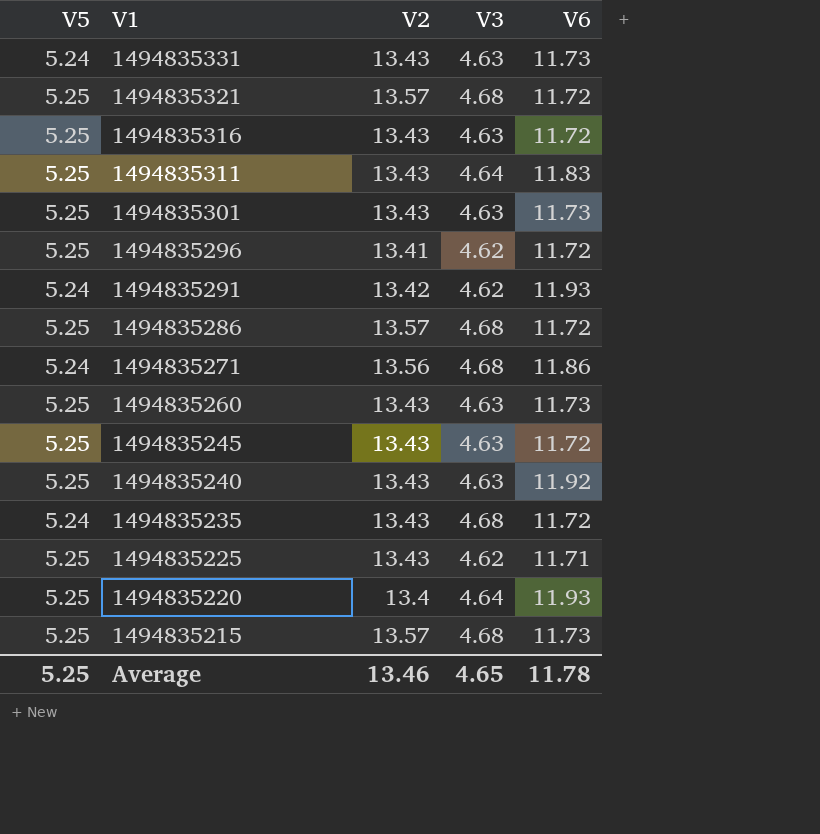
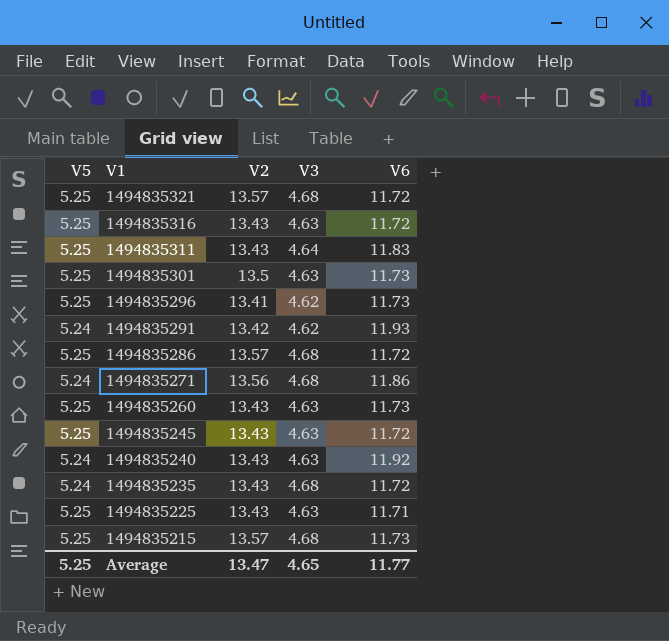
row 1494835331: 5.24 | 13.43 | 4.63 | 11.73 -> none
row 1494835220: 5.25 | 13.4 | 4.64 | 11.93 -> none
1494835301 | V2: 13.43 -> 13.5
1494835296 | V6: 11.72 -> 11.73
1494835240 | V5: 5.25 -> 5.24
1494835225 | V3: 4.62 -> 4.63
Average | V2: 13.46 -> 13.47
Average | V6: 11.78 -> 11.77

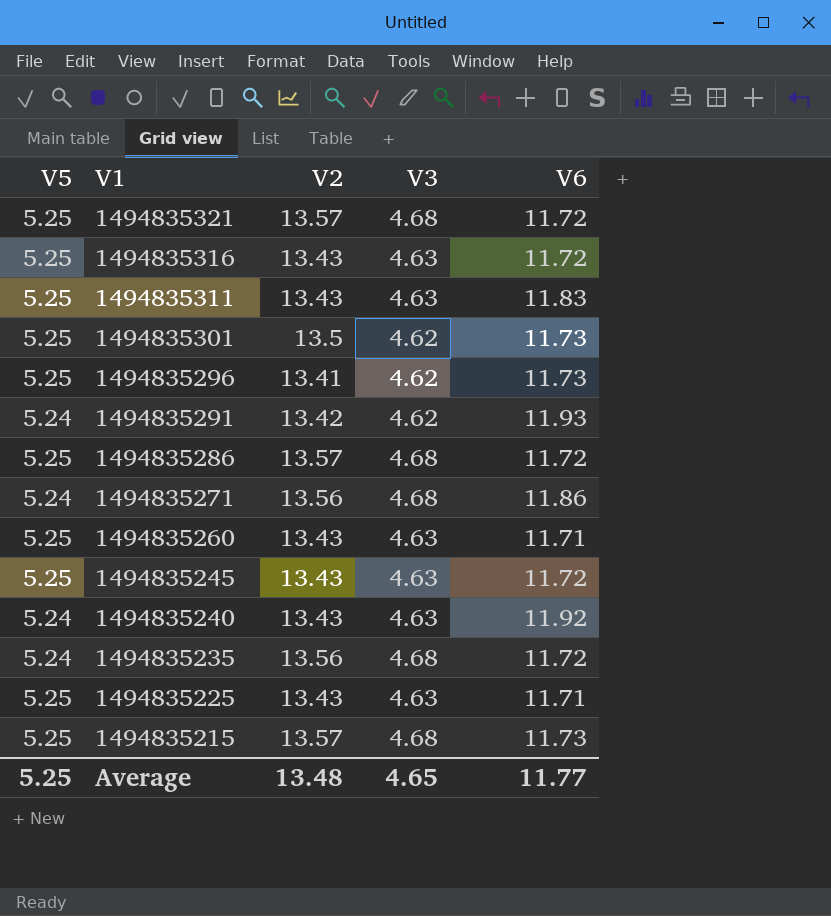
1494835311 | V3: 4.64 -> 4.63
1494835301 | V3: 4.63 -> 4.62
1494835260 | V6: 11.73 -> 11.71
1494835235 | V2: 13.43 -> 13.56
Average | V2: 13.47 -> 13.48

